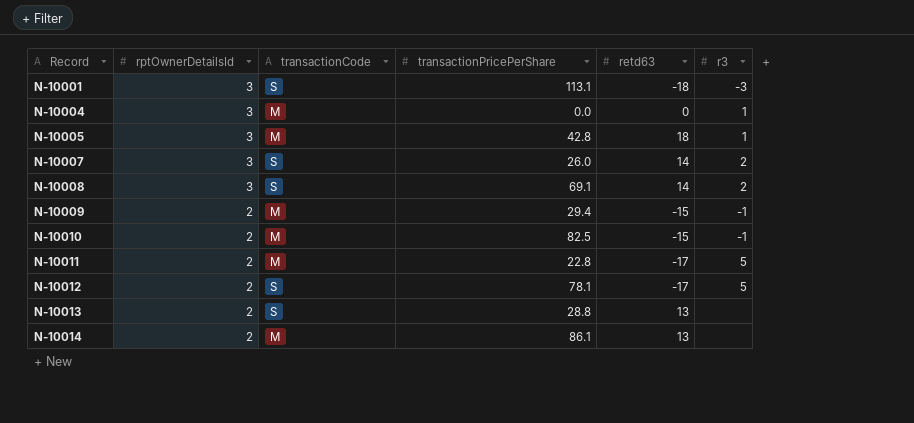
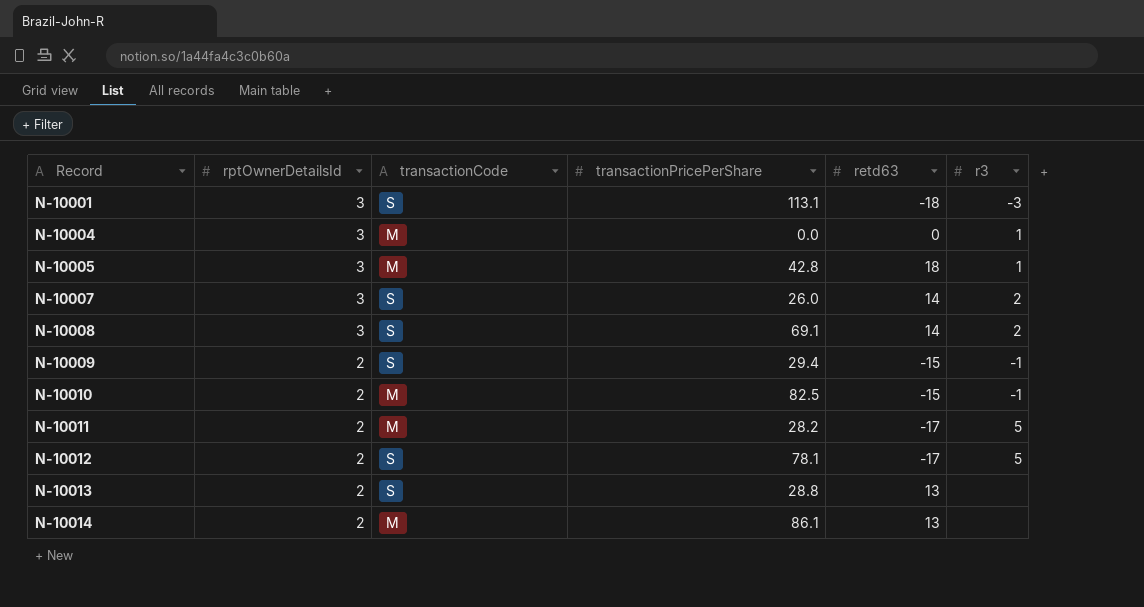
N-10009 | transactionCode: M -> S
N-10011 | transactionPricePerShare: 22.8 -> 28.2

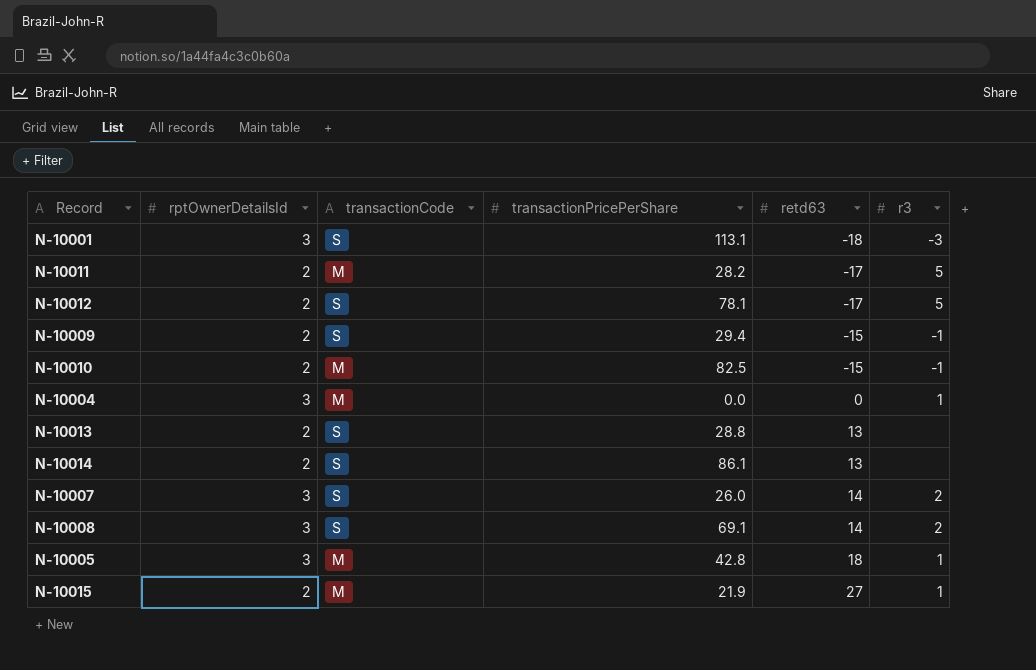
row order: Record ascending -> retd63 ascending
N-10014 | transactionCode: M -> S
row N-10015: none -> 2 | M | 21.9 | 27 | 1

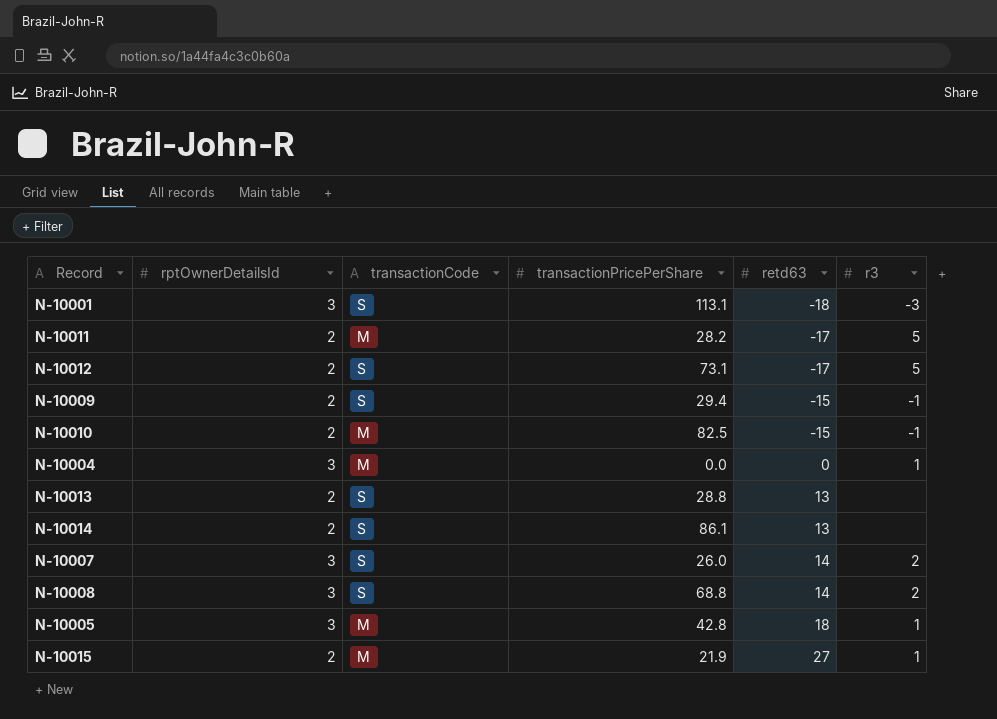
N-10012 | transactionPricePerShare: 78.1 -> 73.1
N-10008 | transactionPricePerShare: 69.1 -> 68.8

